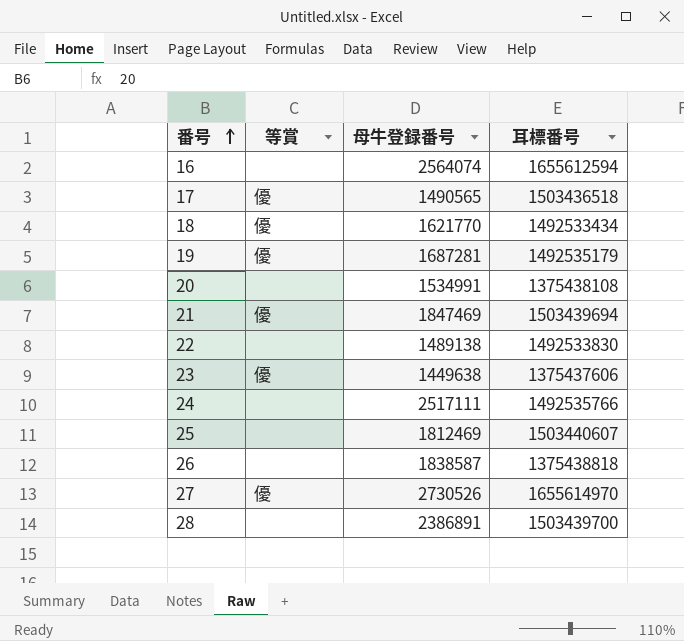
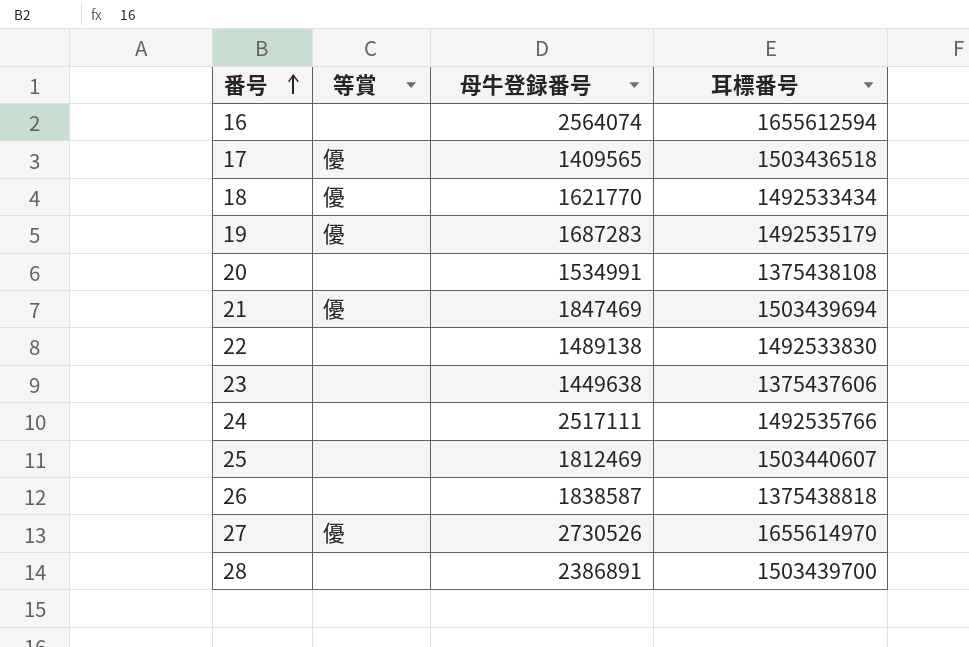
17 | 母牛登録番号: 1490565 -> 1409565
19 | 母牛登録番号: 1687281 -> 1687283
23 | 等賞: 優 -> none

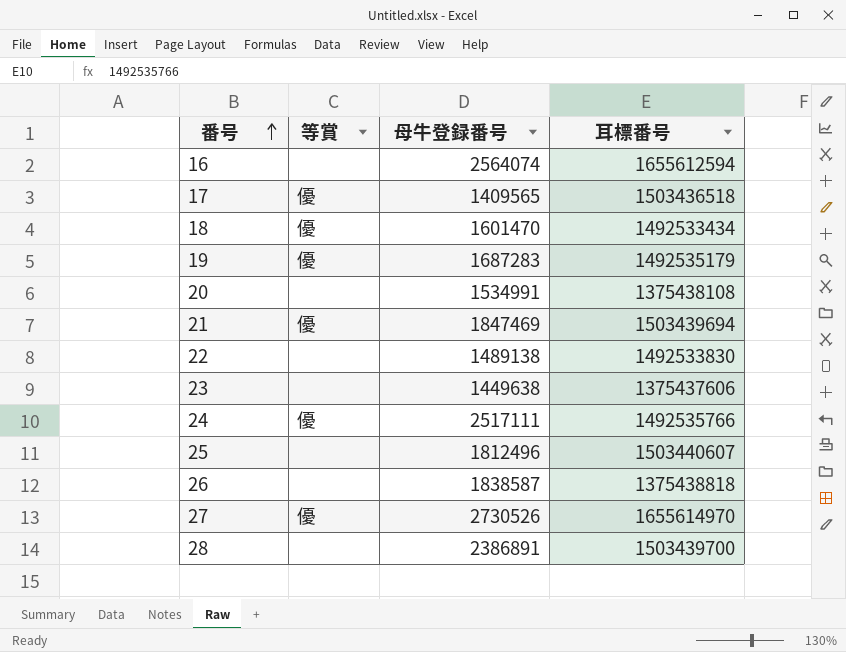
18 | 母牛登録番号: 1621770 -> 1601470
24 | 等賞: none -> 優
25 | 母牛登録番号: 1812469 -> 1812496

